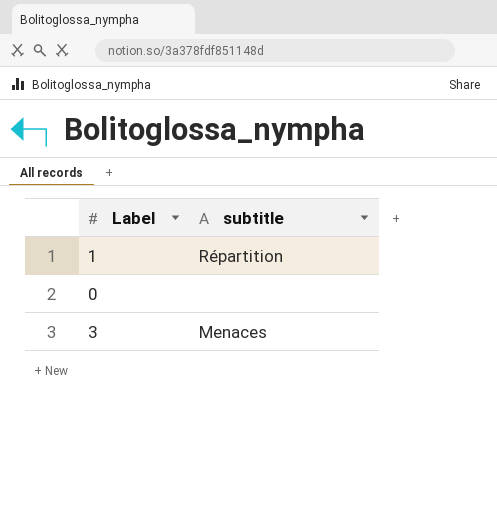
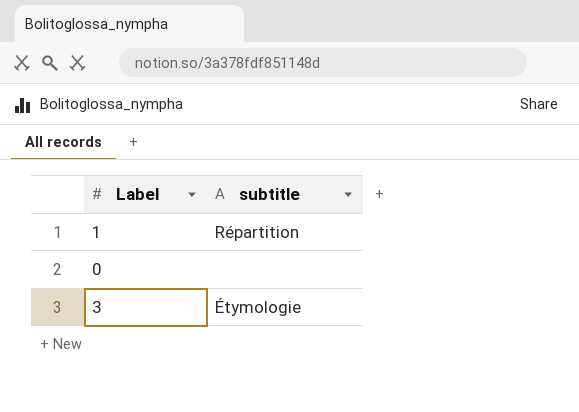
3 | subtitle: Menaces -> Étymologie

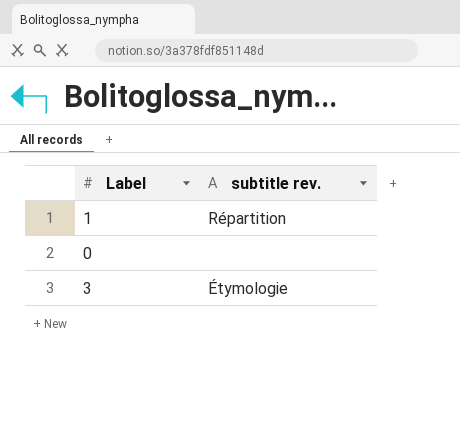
column name: subtitle -> subtitle rev.

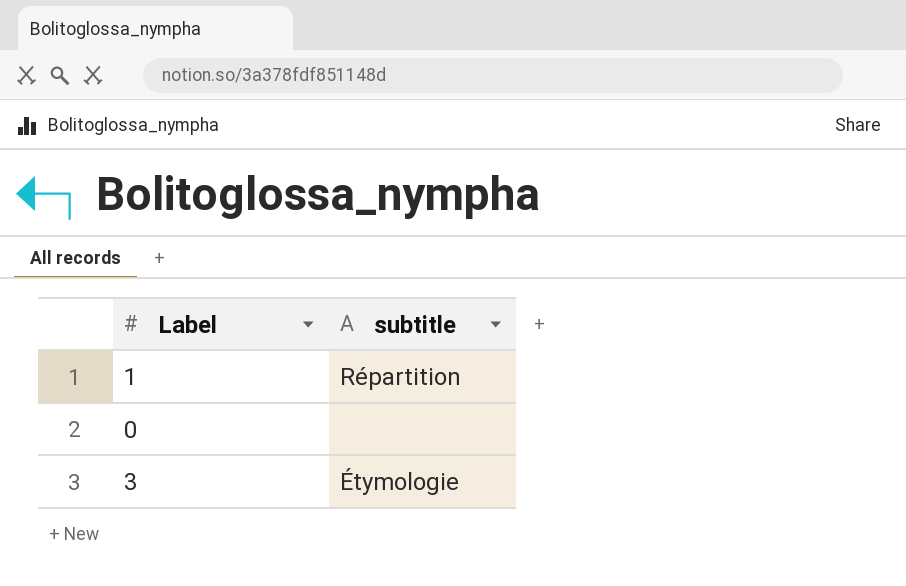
column name: subtitle rev. -> subtitle

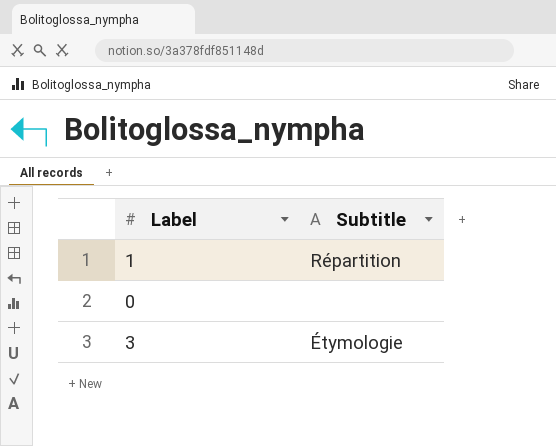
column name: subtitle -> Subtitle

